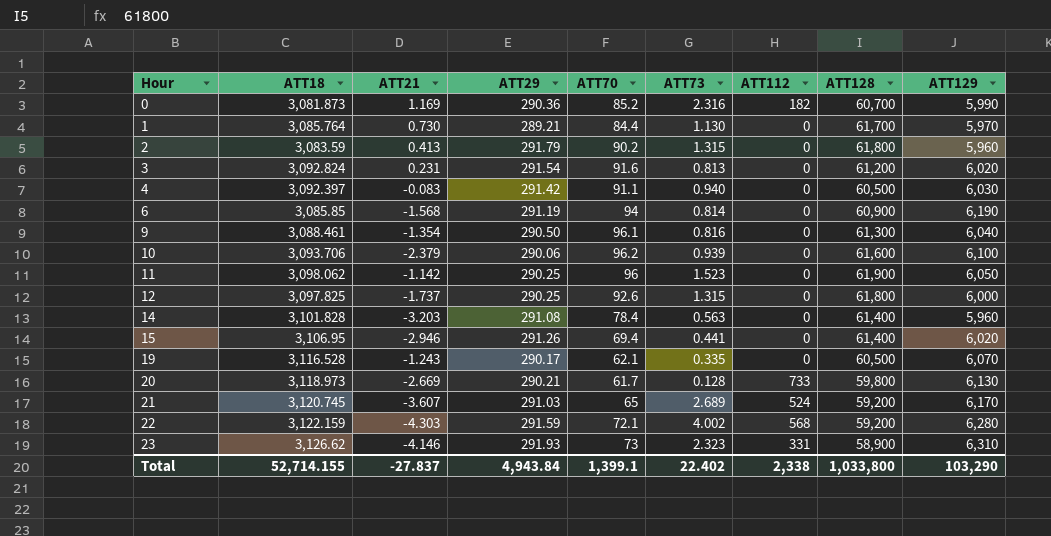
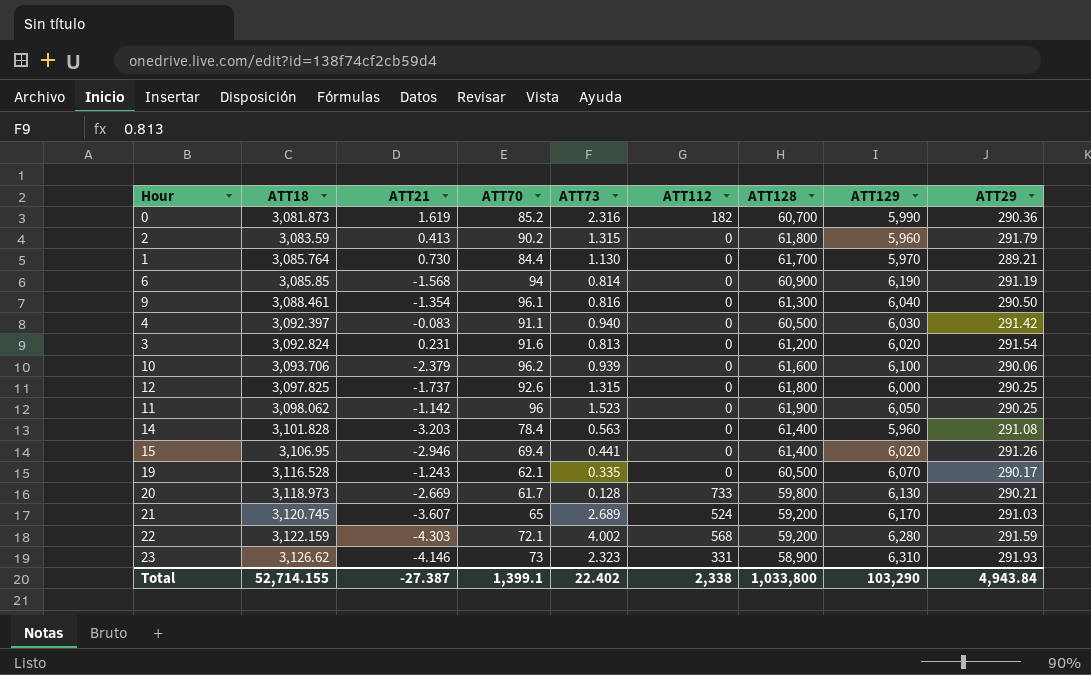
row order: Hour ascending -> ATT18 ascending
column ATT29 | position: 4 -> 9
0 | ATT21: 1.169 -> 1.619
Total | ATT21: -27.837 -> -27.387

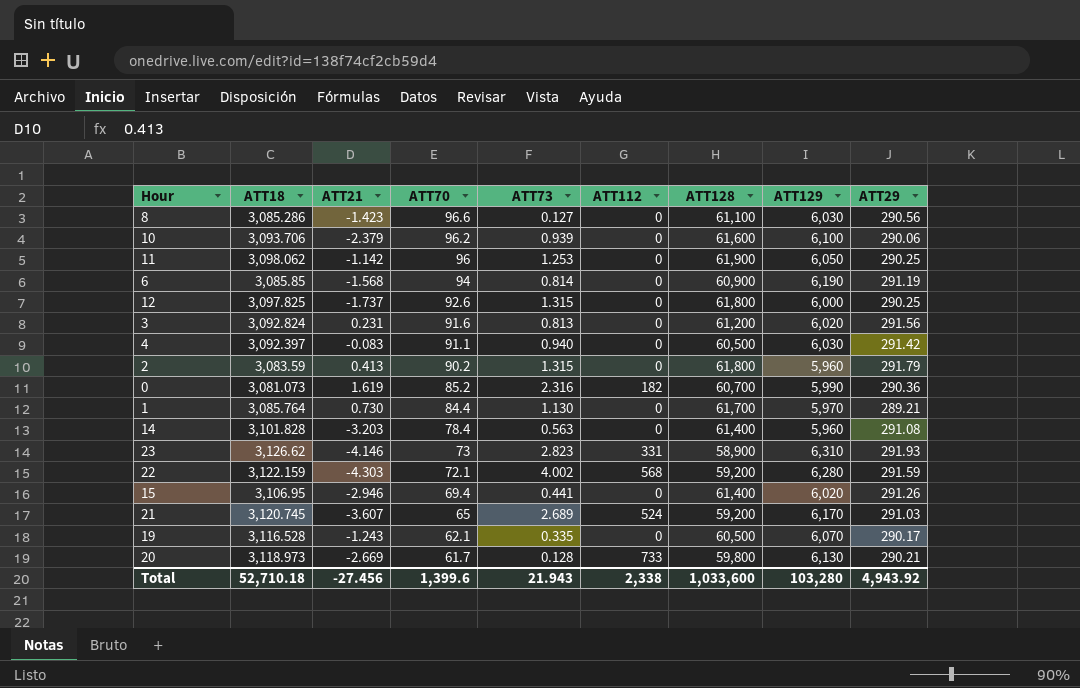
row order: ATT18 ascending -> ATT70 descending
row 9: 3,088.461 | -1.354 | 96.1 | 0.816 | 0 | 61,300 | 6,040 | 290.50 -> none
row 8: none -> 3,085.286 | -1.423 | 96.6 | 0.127 | 0 | 61,100 | 6,030 | 290.56
11 | ATT73: 1.523 -> 1.253
3 | ATT29: 291.54 -> 291.56
0 | ATT18: 3,081.873 -> 3,081.073
23 | ATT73: 2.323 -> 2.823
Total | ATT18: 52,714.155 -> 52,710.18
Total | ATT21: -27.387 -> -27.456
Total | ATT70: 1,399.1 -> 1,399.6
Total | ATT73: 22.402 -> 21.943
Total | ATT128: 1,033,800 -> 1,033,600
Total | ATT129: 103,290 -> 103,280
Total | ATT29: 4,943.84 -> 4,943.92

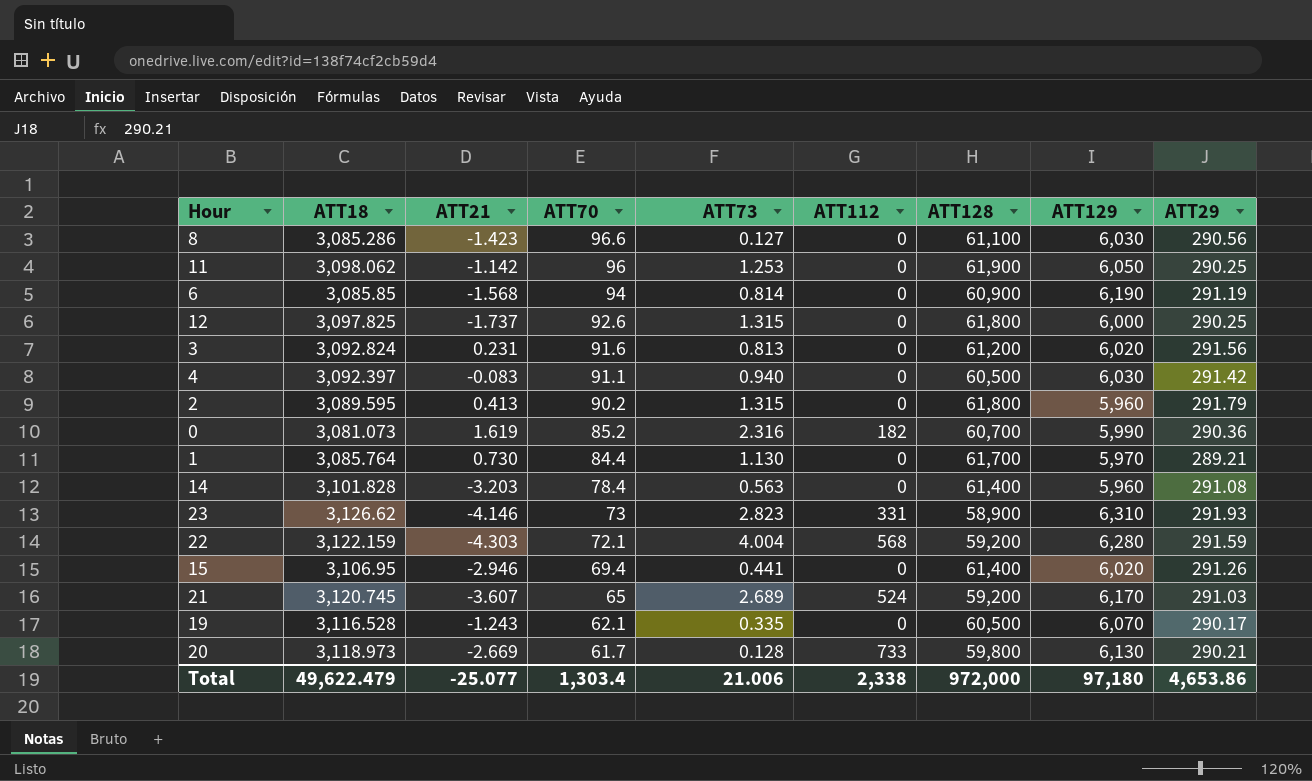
row 10: 3,093.706 | -2.379 | 96.2 | 0.939 | 0 | 61,600 | 6,100 | 290.06 -> none
2 | ATT18: 3,083.59 -> 3,089.595
22 | ATT73: 4.002 -> 4.004
Total | ATT18: 52,710.18 -> 49,622.479
Total | ATT21: -27.456 -> -25.077
Total | ATT70: 1,399.6 -> 1,303.4
Total | ATT73: 21.943 -> 21.006
Total | ATT128: 1,033,600 -> 972,000
Total | ATT129: 103,280 -> 97,180
Total | ATT29: 4,943.92 -> 4,653.86

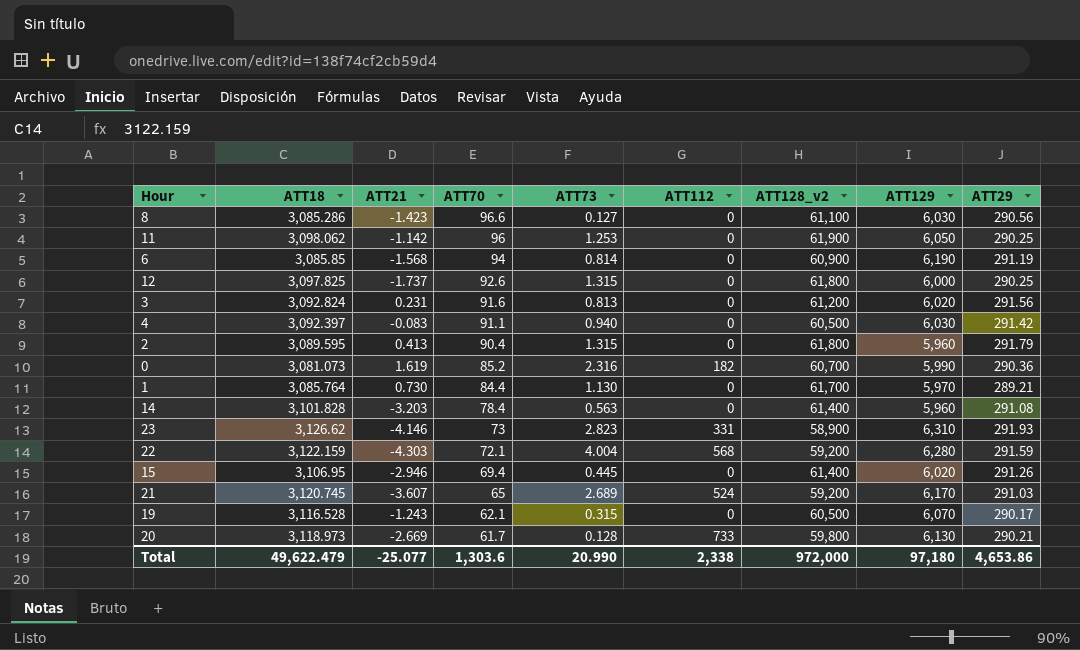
column name: ATT128 -> ATT128_v2
2 | ATT70: 90.2 -> 90.4
15 | ATT73: 0.441 -> 0.445
19 | ATT73: 0.335 -> 0.315
Total | ATT70: 1,303.4 -> 1,303.6
Total | ATT73: 21.006 -> 20.990

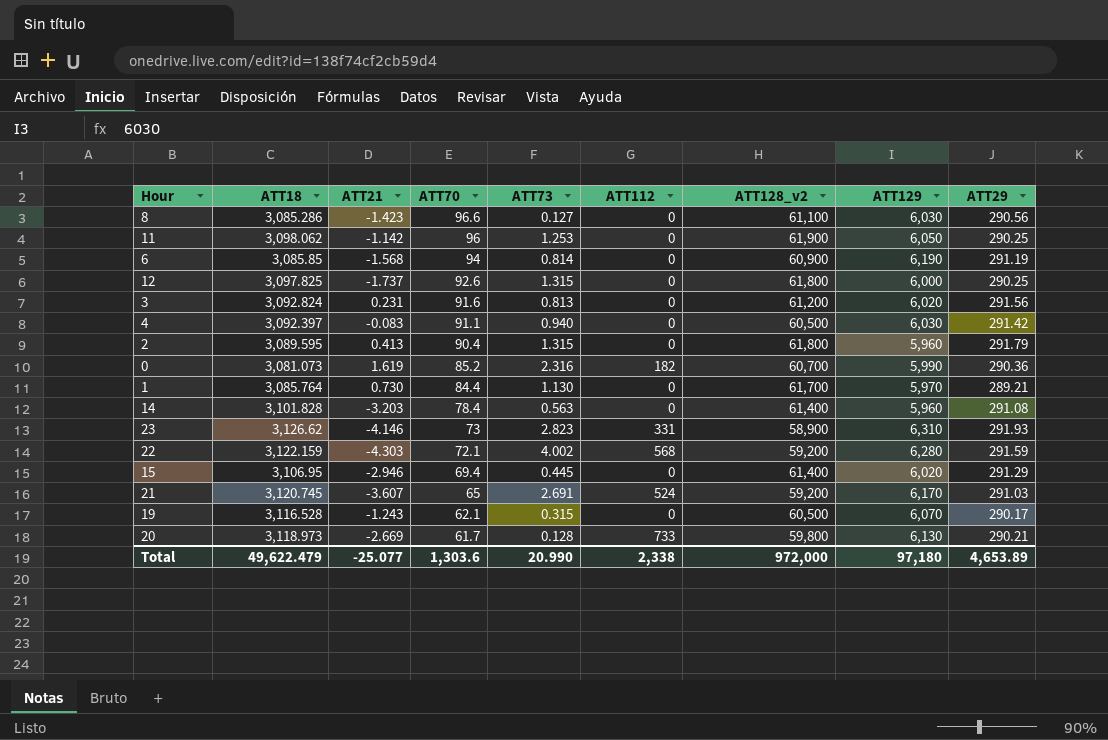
22 | ATT73: 4.004 -> 4.002
15 | ATT29: 291.26 -> 291.29
21 | ATT73: 2.689 -> 2.691
Total | ATT29: 4,653.86 -> 4,653.89

